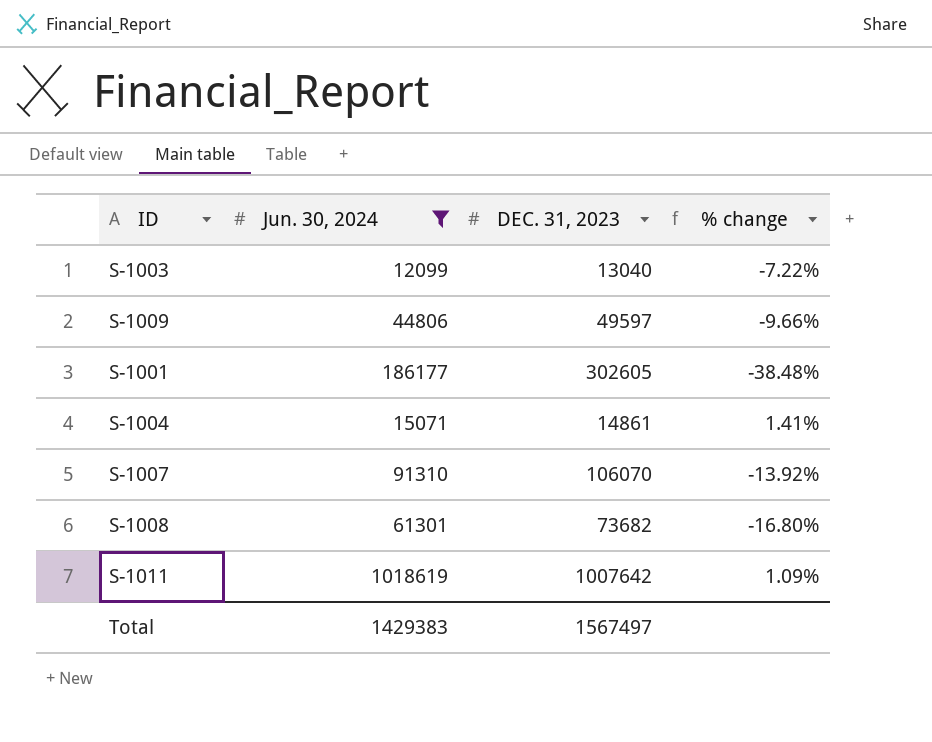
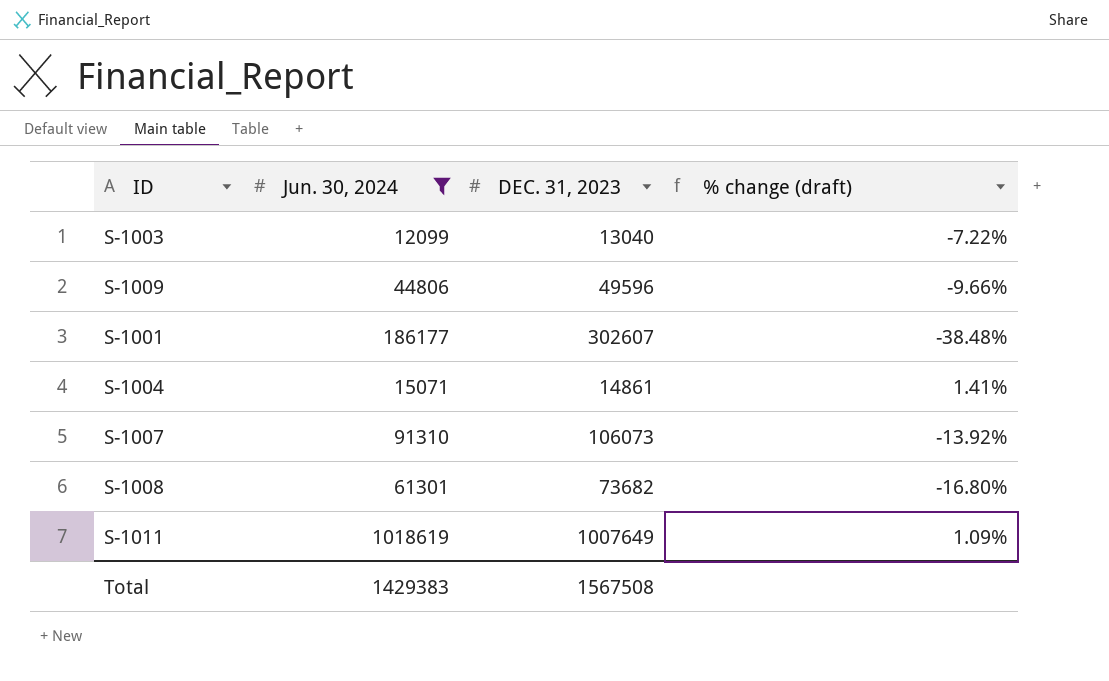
column name: % change -> % change (draft)
S-1009 | DEC. 31, 2023: 49597 -> 49596
S-1001 | DEC. 31, 2023: 302605 -> 302607
S-1007 | DEC. 31, 2023: 106070 -> 106073
S-1011 | DEC. 31, 2023: 1007642 -> 1007649
Total | DEC. 31, 2023: 1567497 -> 1567508

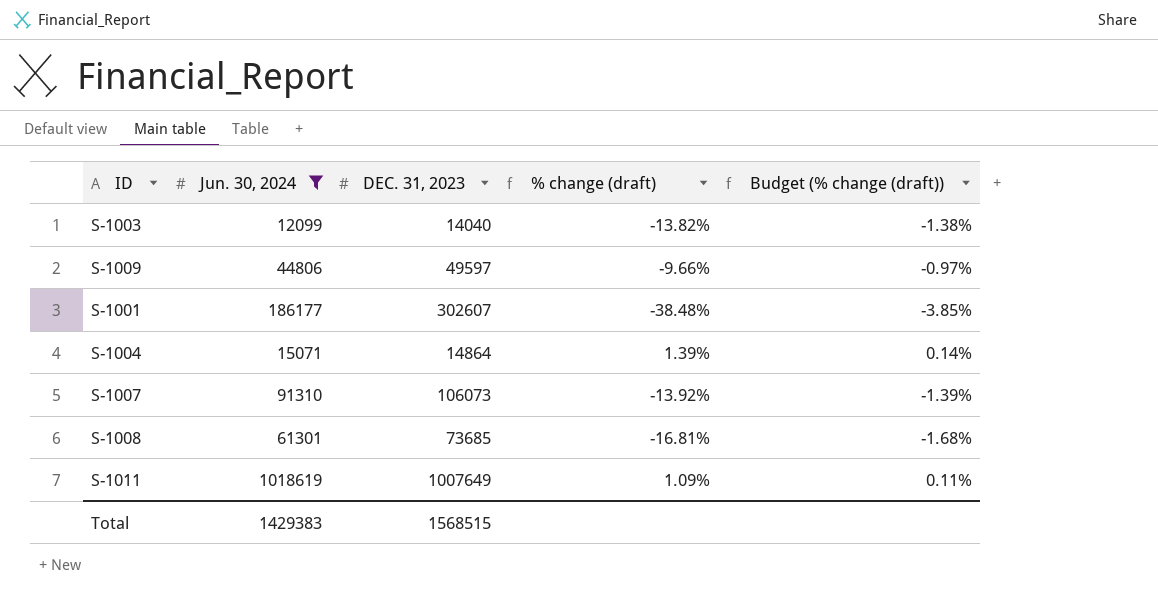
column Budget (% change (draft)) | formula: none -> [% change (draft)] * 0.1
S-1003 | DEC. 31, 2023: 13040 -> 14040
S-1003 | % change (draft): -7.22% -> -13.82%
S-1009 | DEC. 31, 2023: 49596 -> 49597
S-1004 | DEC. 31, 2023: 14861 -> 14864
S-1004 | % change (draft): 1.41% -> 1.39%
S-1008 | DEC. 31, 2023: 73682 -> 73685
S-1008 | % change (draft): -16.80% -> -16.81%
Total | DEC. 31, 2023: 1567508 -> 1568515

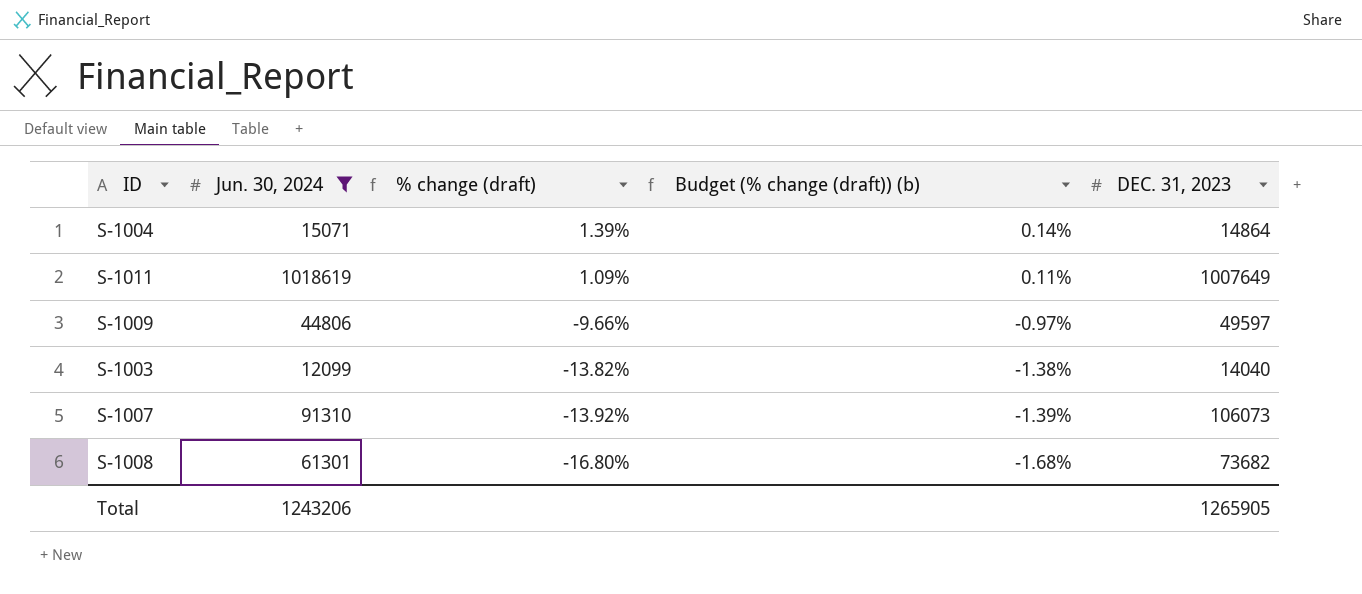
row order: none -> % change (draft) descending
column name: Budget (% change (draft)) -> Budget (% change (draft)) (b)
column DEC. 31, 2023 | position: 3 -> 5
row S-1001: 186177 | 302607 | -38.48% | -3.85% -> none
S-1008 | % change (draft): -16.81% -> -16.80%
S-1008 | DEC. 31, 2023: 73685 -> 73682
Total | Jun. 30, 2024: 1429383 -> 1243206
Total | DEC. 31, 2023: 1568515 -> 1265905

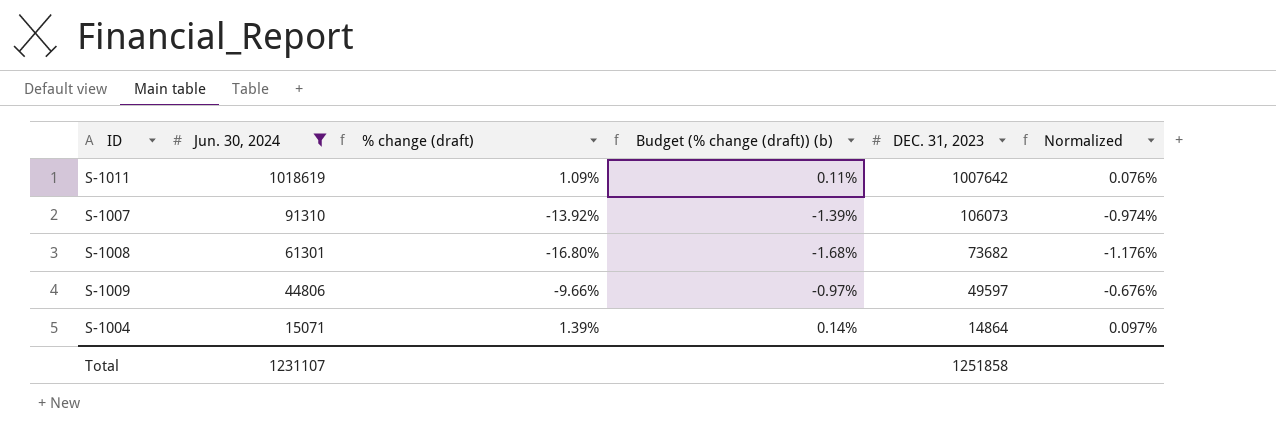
row order: % change (draft) descending -> Jun. 30, 2024 descending
column Normalized | formula: none -> [% change (draft)] * 0.07
row S-1003: 12099 | -13.82% | -1.38% | 14040 -> none
S-1011 | DEC. 31, 2023: 1007649 -> 1007642
Total | Jun. 30, 2024: 1243206 -> 1231107
Total | DEC. 31, 2023: 1265905 -> 1251858

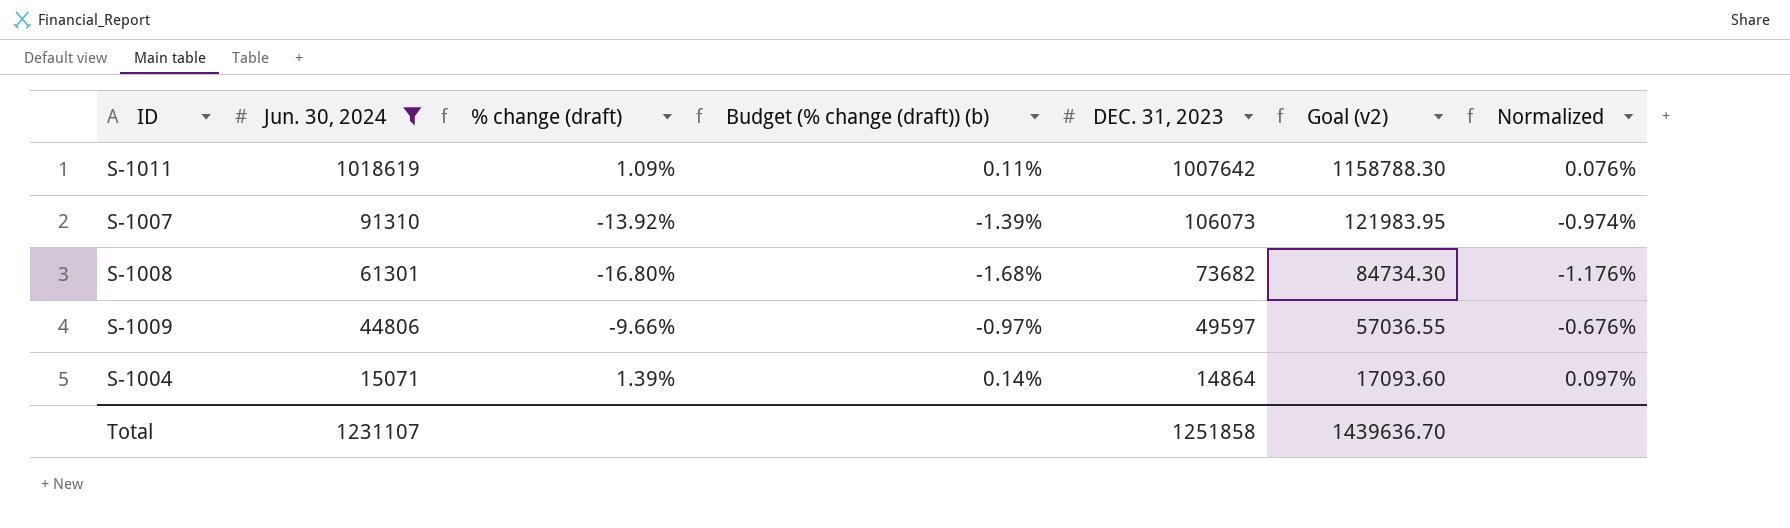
column Goal (v2) | formula: none -> [DEC. 31, 2023] * 1.15

